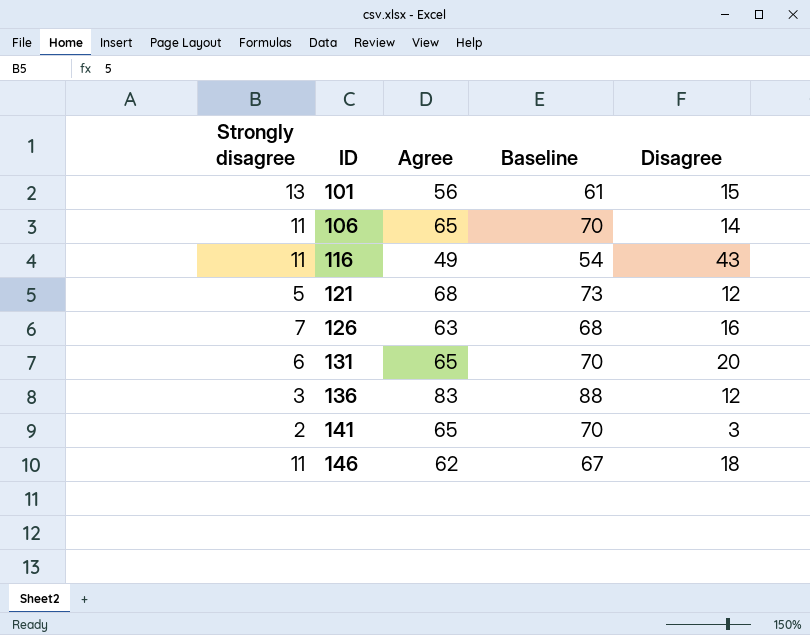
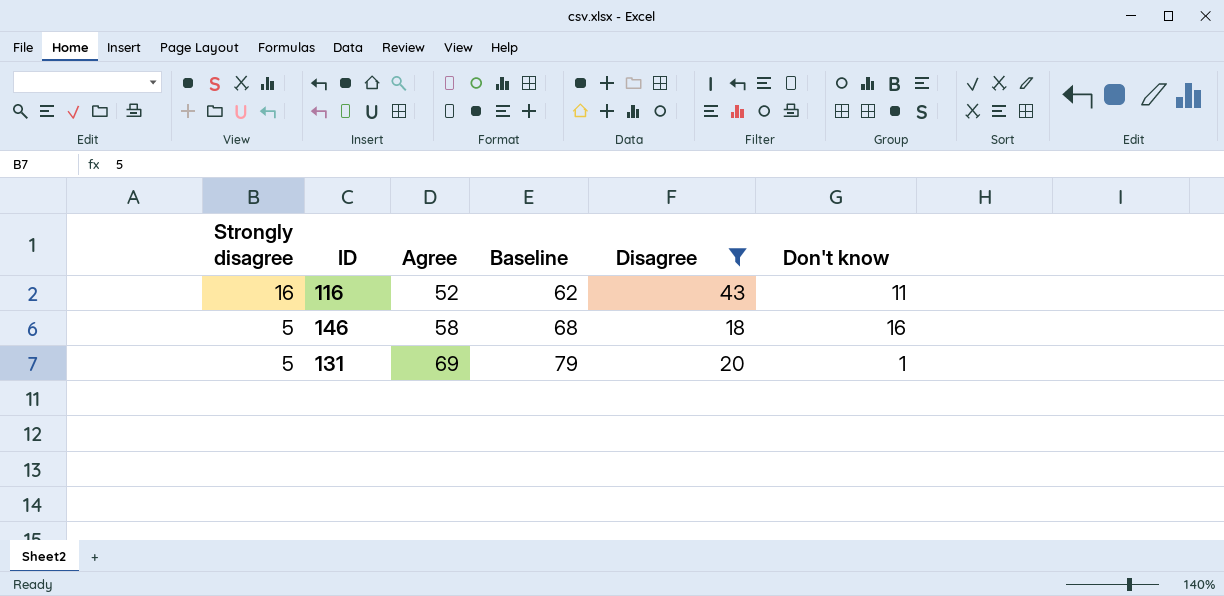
filter: none -> Disagree >= 18
row order: ID ascending -> Strongly disagree descending
column Baseline | formula: [Agree] + 5 -> [Agree] + 10
column Don't know | position: none -> 6
116 | Strongly disagree: 11 -> 16
116 | Agree: 49 -> 52
146 | Strongly disagree: 11 -> 5
146 | Agree: 62 -> 58
131 | Strongly disagree: 6 -> 5
131 | Agree: 65 -> 69

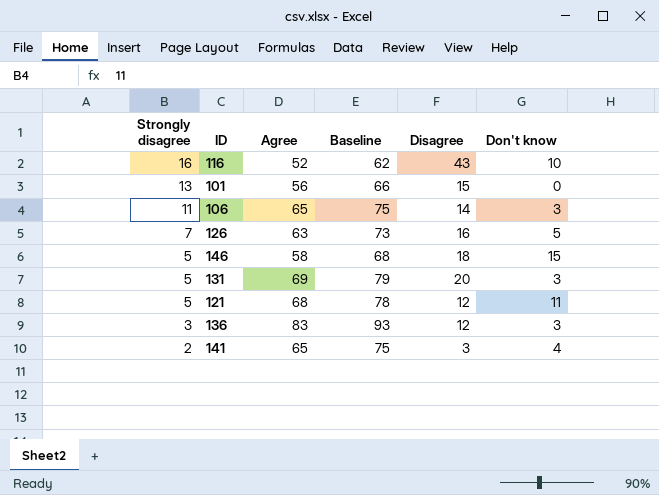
filter: Disagree >= 18 -> none
116 | Don't know: 11 -> 10
146 | Don't know: 16 -> 15
131 | Don't know: 1 -> 3

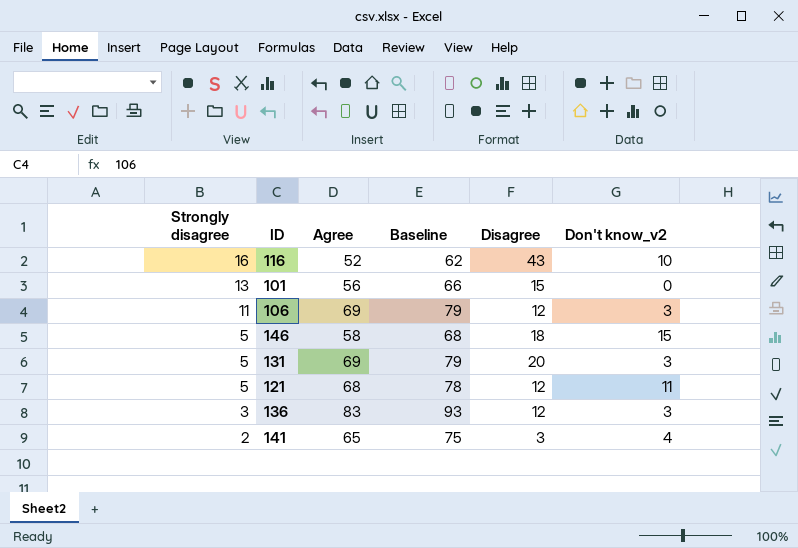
column name: Don't know -> Don't know_v2
row 126: 7 | 63 | 73 | 16 | 5 -> none
106 | Agree: 65 -> 69
106 | Baseline: 75 -> 79
106 | Disagree: 14 -> 12

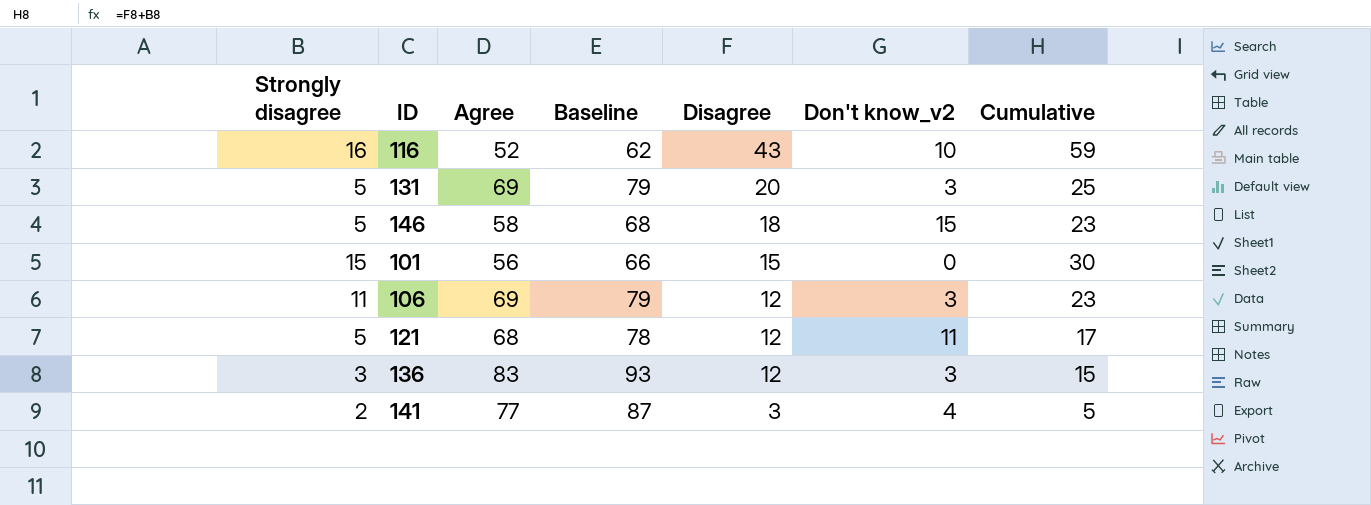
row order: Strongly disagree descending -> Disagree descending
column Cumulative | formula: none -> [Strongly disagree] + [Disagree]
101 | Strongly disagree: 13 -> 15
141 | Agree: 65 -> 77
141 | Baseline: 75 -> 87

